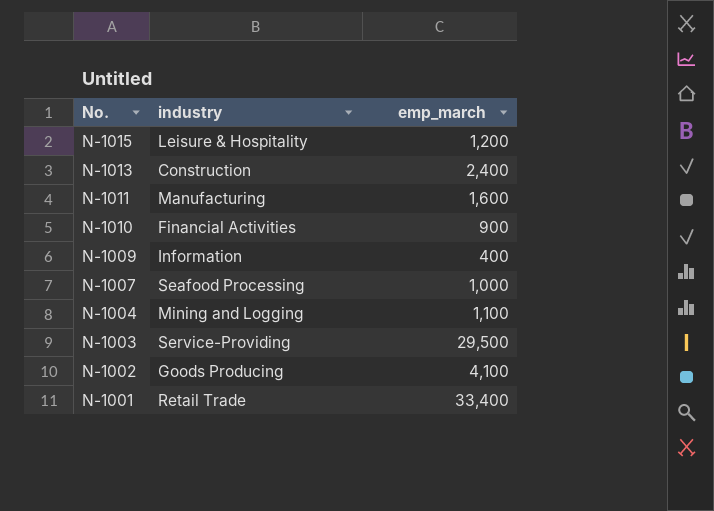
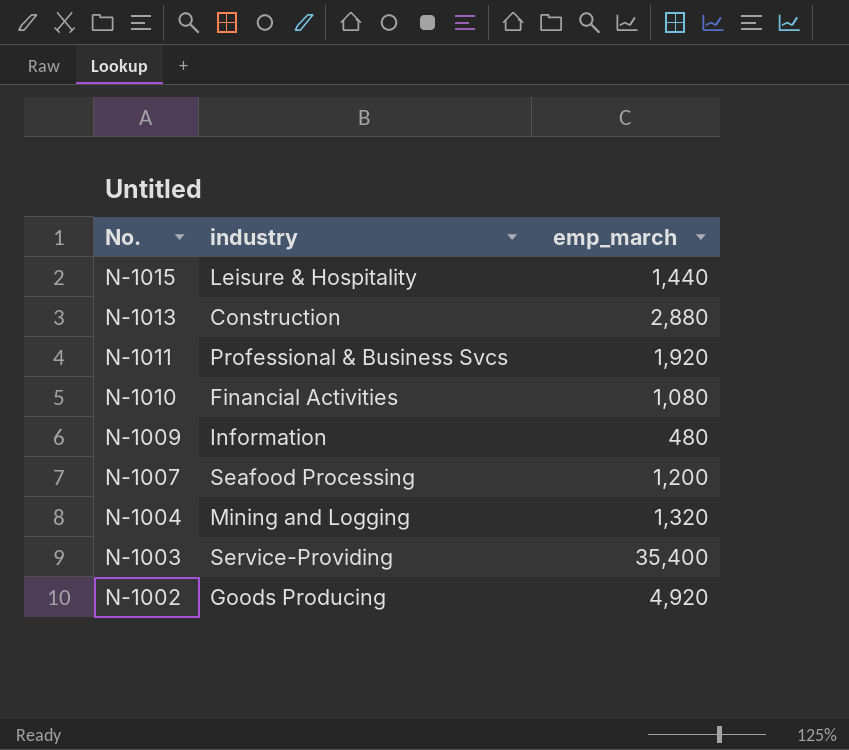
row N-1001: Retail Trade | 33,400 -> none
N-1015 | emp_march: 1,200 -> 1,440
N-1013 | emp_march: 2,400 -> 2,880
N-1011 | industry: Manufacturing -> Professional & Business Svcs
N-1011 | emp_march: 1,600 -> 1,920
N-1010 | emp_march: 900 -> 1,080
N-1009 | emp_march: 400 -> 480
N-1007 | emp_march: 1,000 -> 1,200
N-1004 | emp_march: 1,100 -> 1,320
N-1003 | emp_march: 29,500 -> 35,400
N-1002 | emp_march: 4,100 -> 4,920

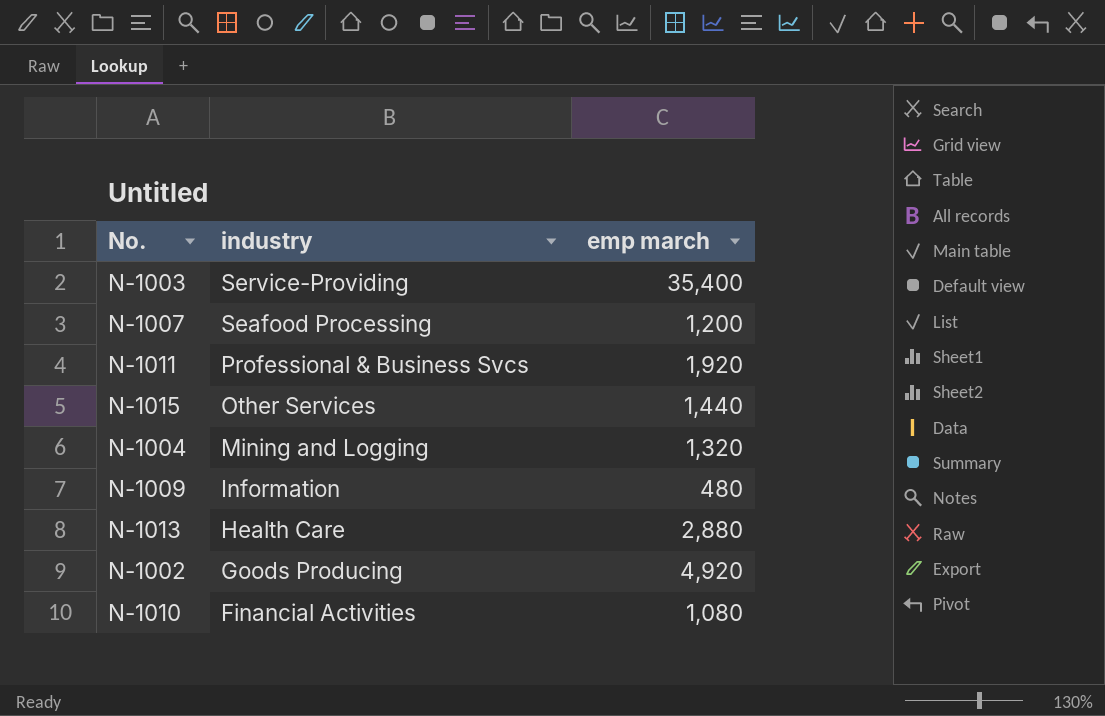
row order: No. descending -> industry descending
column name: emp_march -> emp march
N-1015 | industry: Leisure & Hospitality -> Other Services
N-1013 | industry: Construction -> Health Care

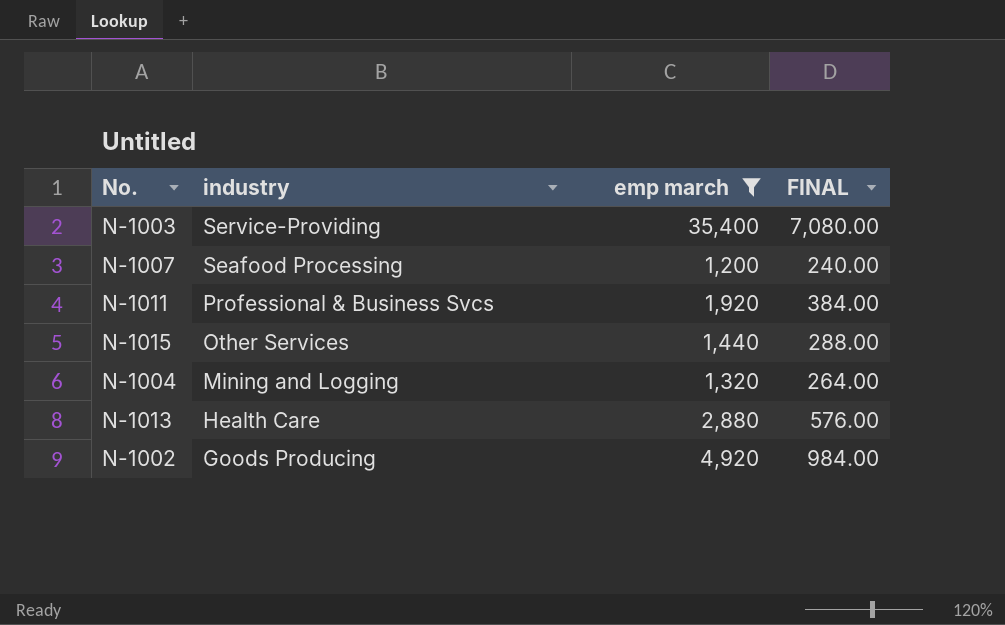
filter: none -> emp march >= 1,200
column FINAL | formula: none -> [emp march] * 0.2

